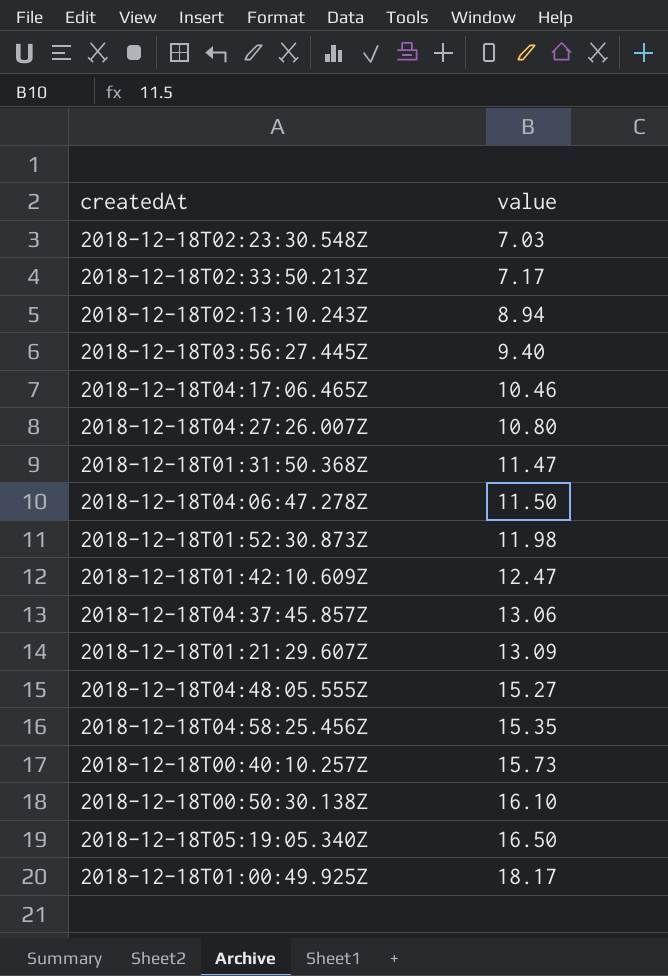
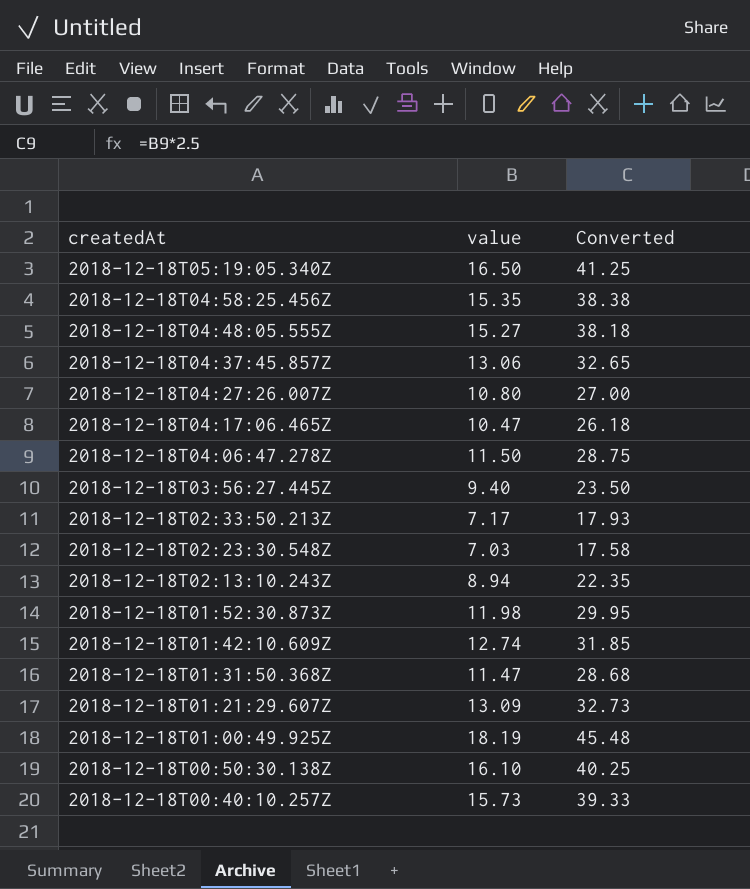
row order: value ascending -> createdAt descending
column Converted | formula: none -> [value] * 2.5
2018-12-18T04:17:06.465Z | value: 10.46 -> 10.47
2018-12-18T01:42:10.609Z | value: 12.47 -> 12.74
2018-12-18T01:00:49.925Z | value: 18.17 -> 18.19

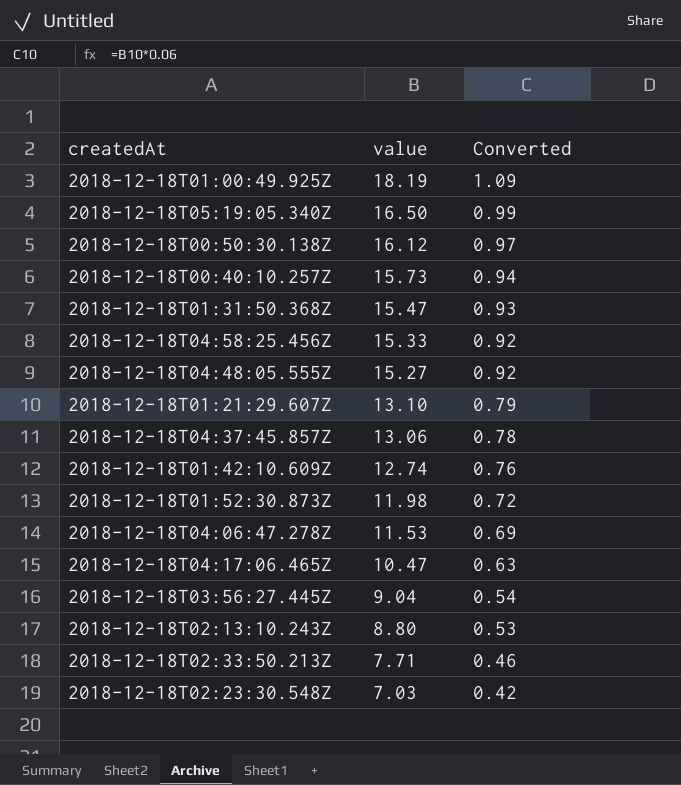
row order: createdAt descending -> value descending
column Converted | formula: [value] * 2.5 -> [value] * 0.06
row 2018-12-18T04:27:26.007Z: 10.80 | 27.00 -> none
2018-12-18T00:50:30.138Z | value: 16.10 -> 16.12
2018-12-18T01:31:50.368Z | value: 11.47 -> 15.47
2018-12-18T04:58:25.456Z | value: 15.35 -> 15.33
2018-12-18T01:21:29.607Z | value: 13.09 -> 13.10
2018-12-18T04:06:47.278Z | value: 11.50 -> 11.53
2018-12-18T03:56:27.445Z | value: 9.40 -> 9.04
2018-12-18T02:13:10.243Z | value: 8.94 -> 8.80
2018-12-18T02:33:50.213Z | value: 7.17 -> 7.71

